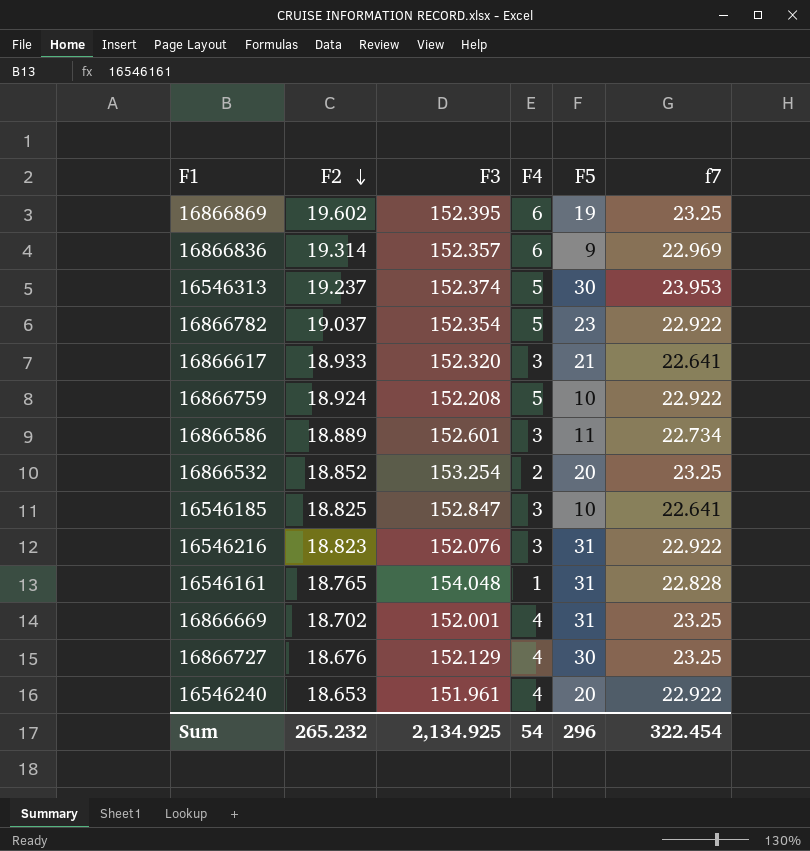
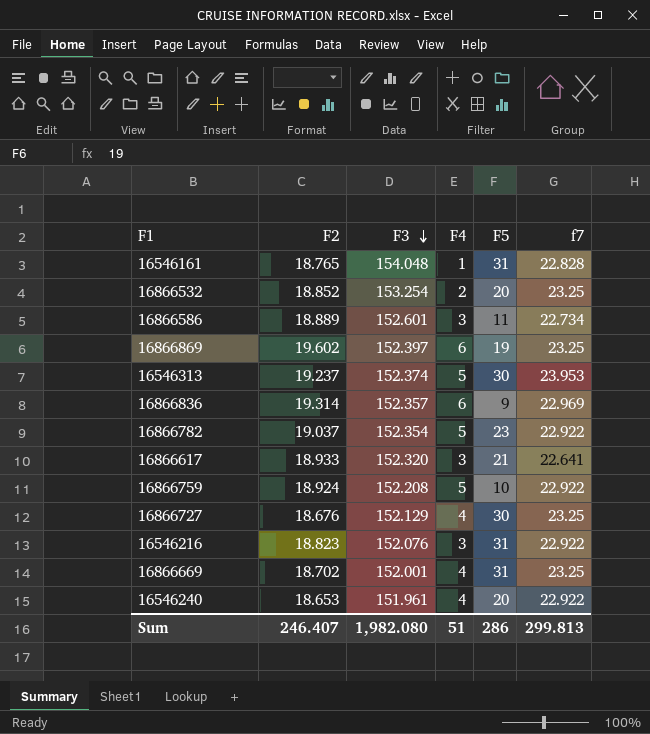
row order: F2 descending -> F3 descending
row 16546185: 18.825 | 152.847 | 3 | 10 | 22.641 -> none
16866869 | F3: 152.395 -> 152.397
Sum | F2: 265.232 -> 246.407
Sum | F3: 2,134.925 -> 1,982.080
Sum | F4: 54 -> 51
Sum | F5: 296 -> 286
Sum | f7: 322.454 -> 299.813

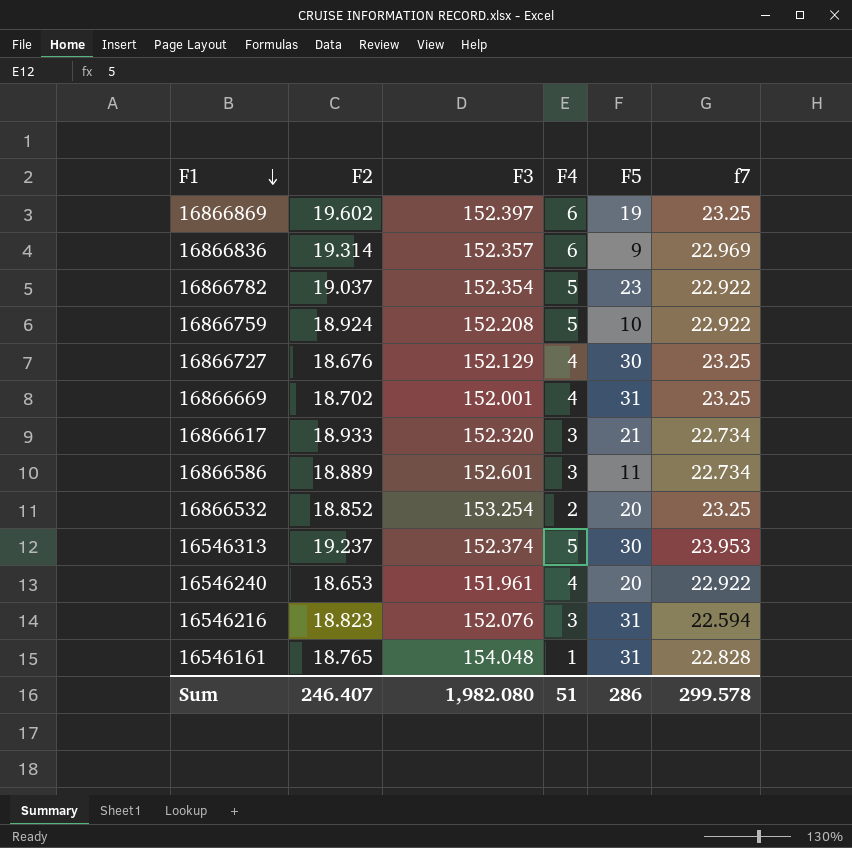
row order: F3 descending -> F1 descending
16866617 | f7: 22.641 -> 22.734
16546216 | f7: 22.922 -> 22.594
Sum | f7: 299.813 -> 299.578

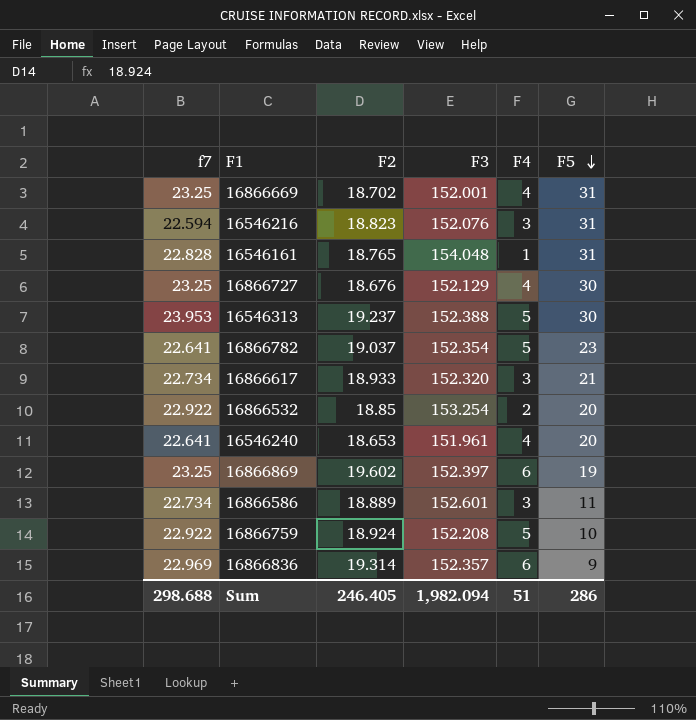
row order: F1 descending -> F5 descending
column f7 | position: 6 -> 1
16546313 | F3: 152.374 -> 152.388
16866782 | f7: 22.922 -> 22.641
16866532 | f7: 23.25 -> 22.922
16866532 | F2: 18.852 -> 18.85
16546240 | f7: 22.922 -> 22.641
Sum | f7: 299.578 -> 298.688
Sum | F2: 246.407 -> 246.405
Sum | F3: 1,982.080 -> 1,982.094

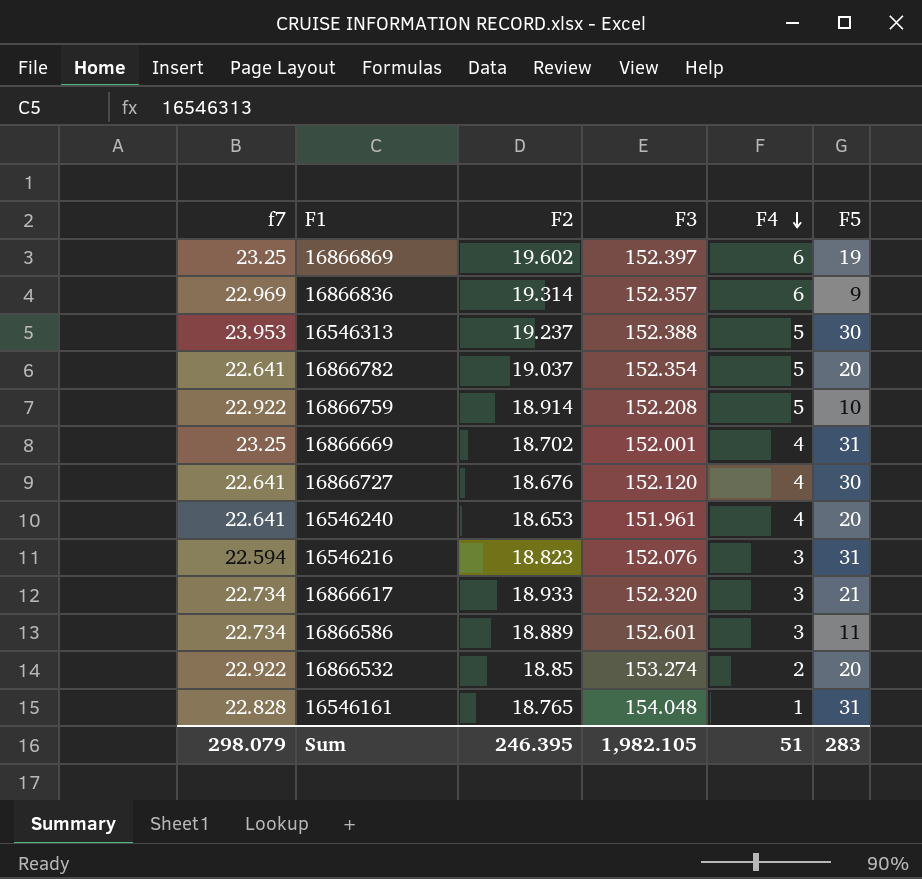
row order: F5 descending -> F4 descending
16866782 | F5: 23 -> 20
16866759 | F2: 18.924 -> 18.914
16866727 | f7: 23.25 -> 22.641
16866727 | F3: 152.129 -> 152.120
16866532 | F3: 153.254 -> 153.274
Sum | f7: 298.688 -> 298.079
Sum | F2: 246.405 -> 246.395
Sum | F3: 1,982.094 -> 1,982.105
Sum | F5: 286 -> 283

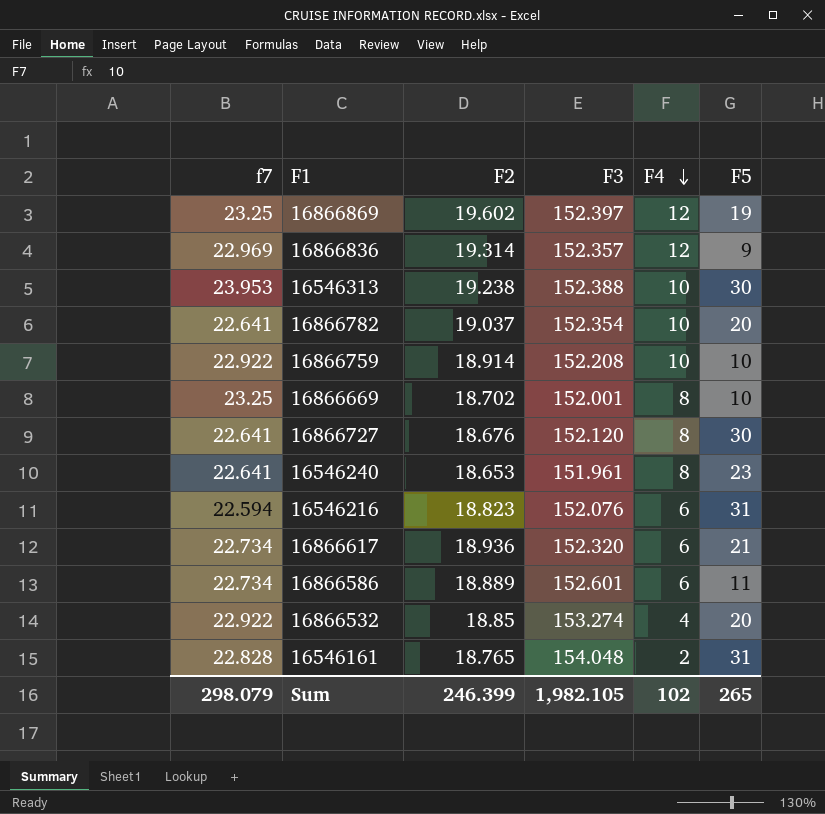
16866869 | F4: 6 -> 12
16866836 | F4: 6 -> 12
16546313 | F2: 19.237 -> 19.238
16546313 | F4: 5 -> 10
16866782 | F4: 5 -> 10
16866759 | F4: 5 -> 10
16866669 | F4: 4 -> 8
16866669 | F5: 31 -> 10
16866727 | F4: 4 -> 8
16546240 | F4: 4 -> 8
16546240 | F5: 20 -> 23
16546216 | F4: 3 -> 6
16866617 | F2: 18.933 -> 18.936
16866617 | F4: 3 -> 6
16866586 | F4: 3 -> 6
16866532 | F4: 2 -> 4
16546161 | F4: 1 -> 2
Sum | F2: 246.395 -> 246.399
Sum | F4: 51 -> 102
Sum | F5: 283 -> 265

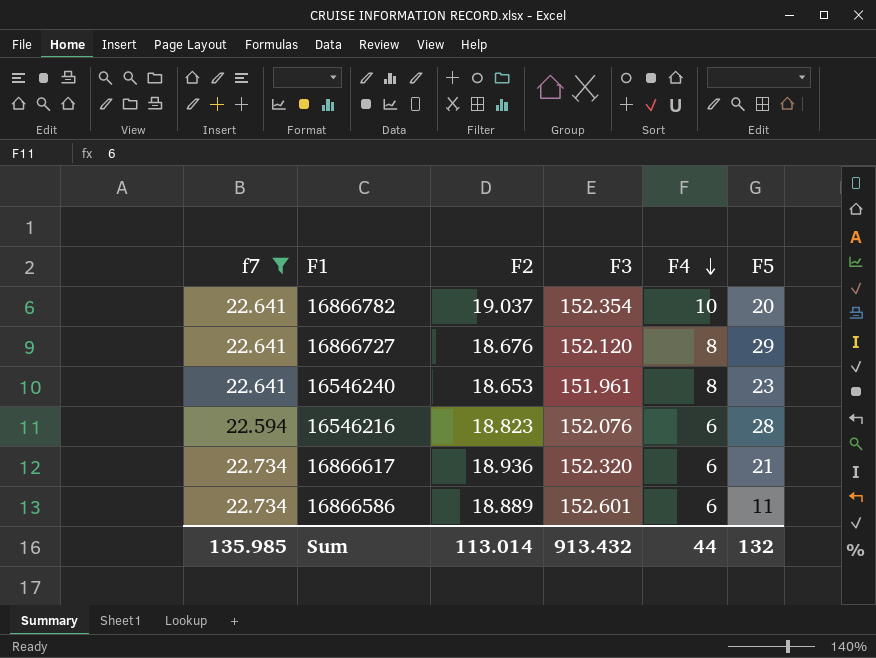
filter: none -> f7 <= 22.734
16866727 | F5: 30 -> 29
16546216 | F5: 31 -> 28
Sum | f7: 298.079 -> 135.985
Sum | F2: 246.399 -> 113.014
Sum | F3: 1,982.105 -> 913.432
Sum | F4: 102 -> 44
Sum | F5: 265 -> 132

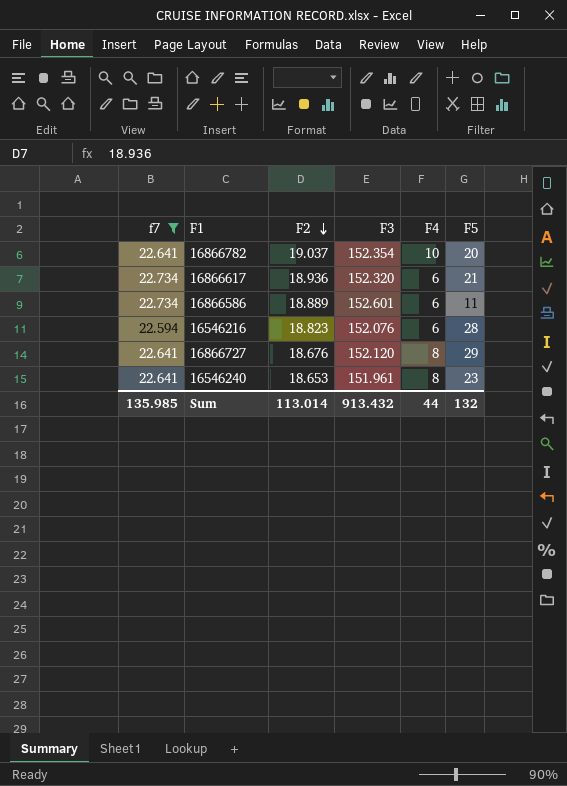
row order: F4 descending -> F2 descending

